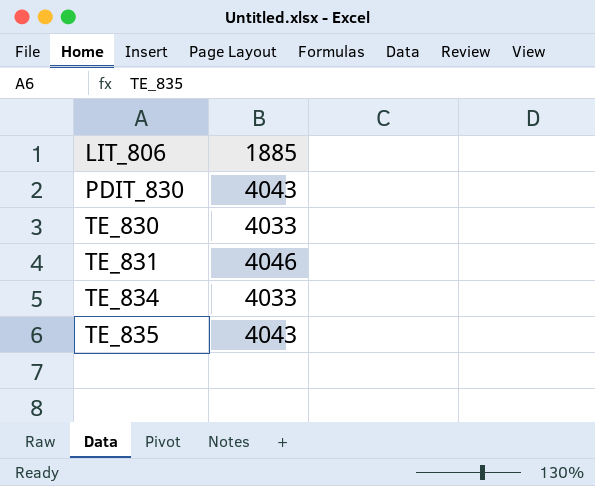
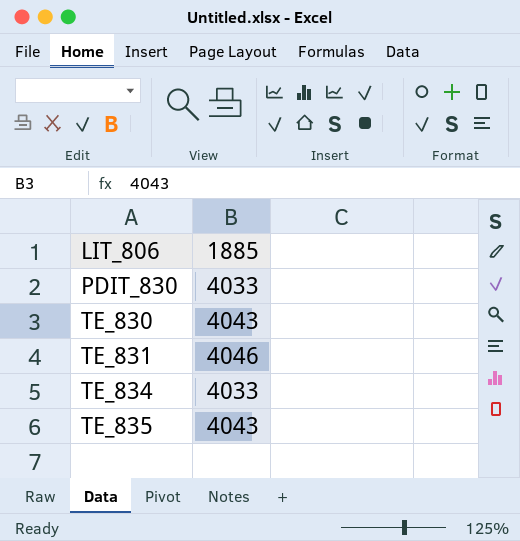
PDIT_830 | 1885: 4043 -> 4033
TE_830 | 1885: 4033 -> 4043

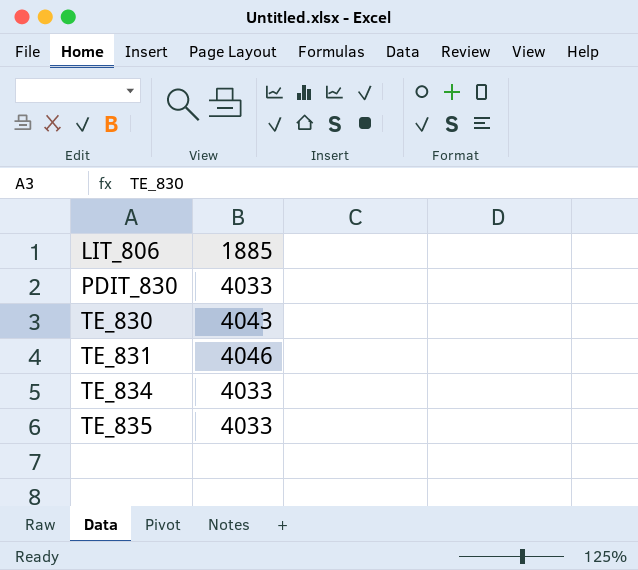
TE_835 | 1885: 4043 -> 4033

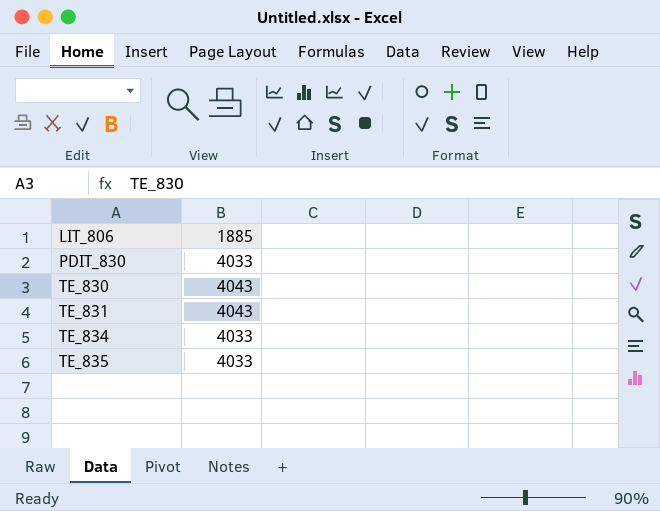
TE_831 | 1885: 4046 -> 4043

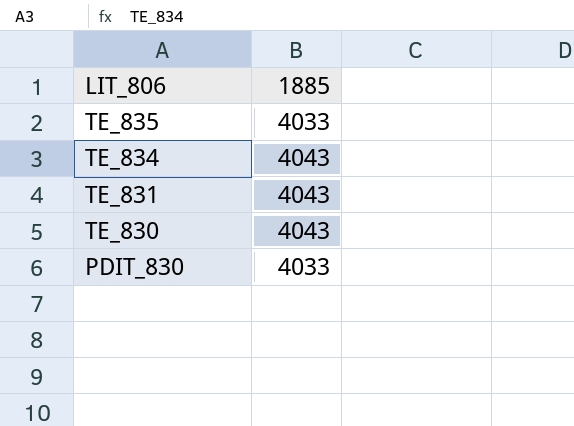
row order: LIT_806 ascending -> LIT_806 descending
TE_834 | 1885: 4033 -> 4043

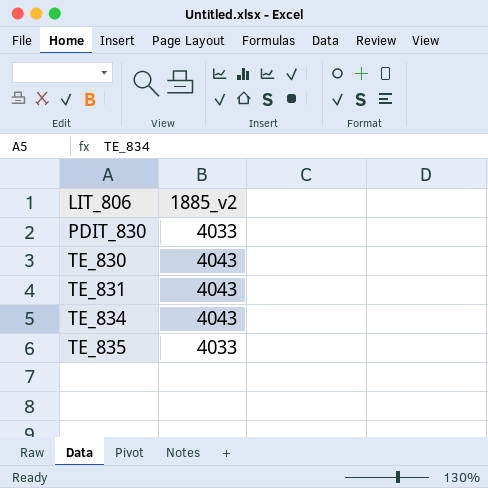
row order: LIT_806 descending -> LIT_806 ascending
column name: 1885 -> 1885_v2

